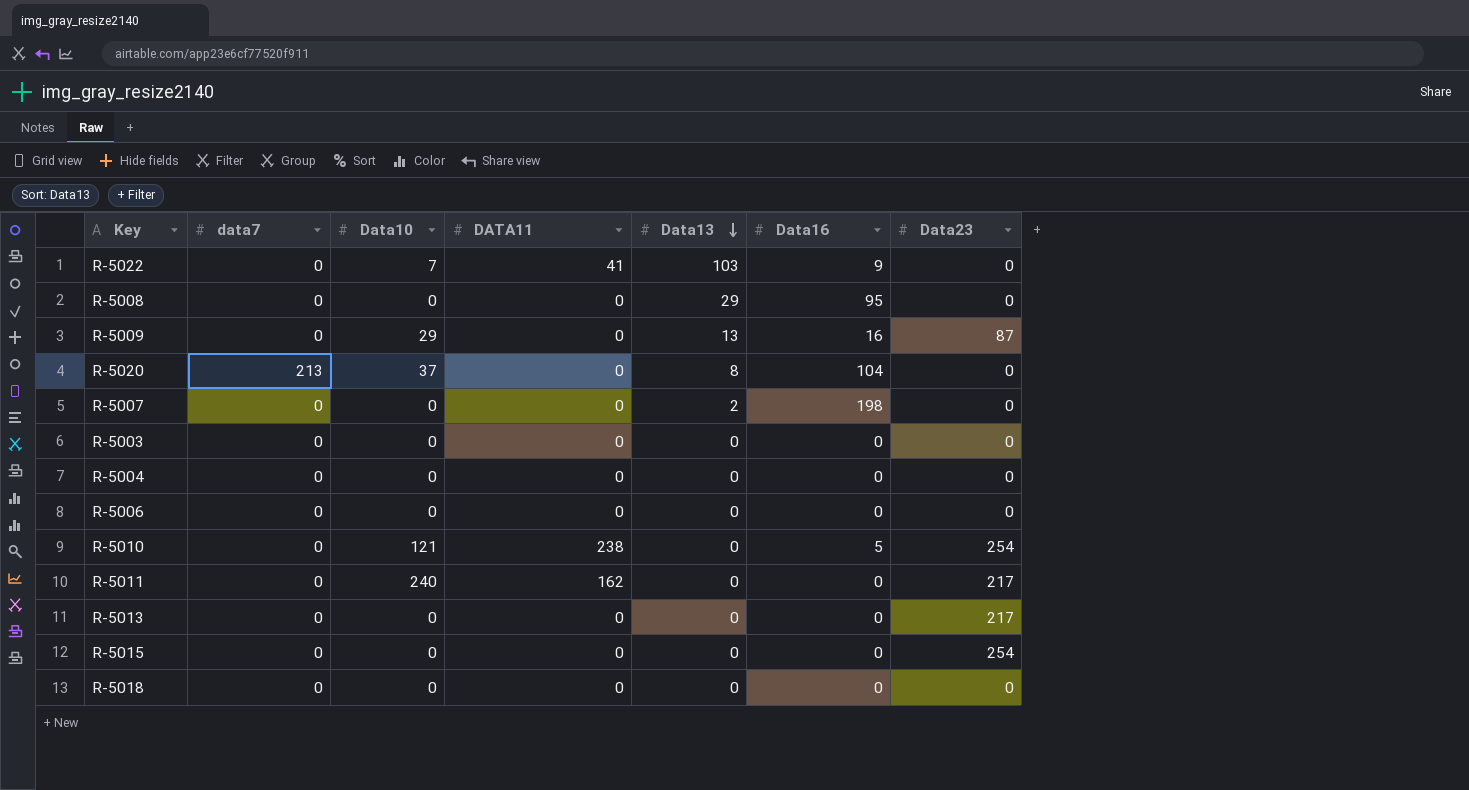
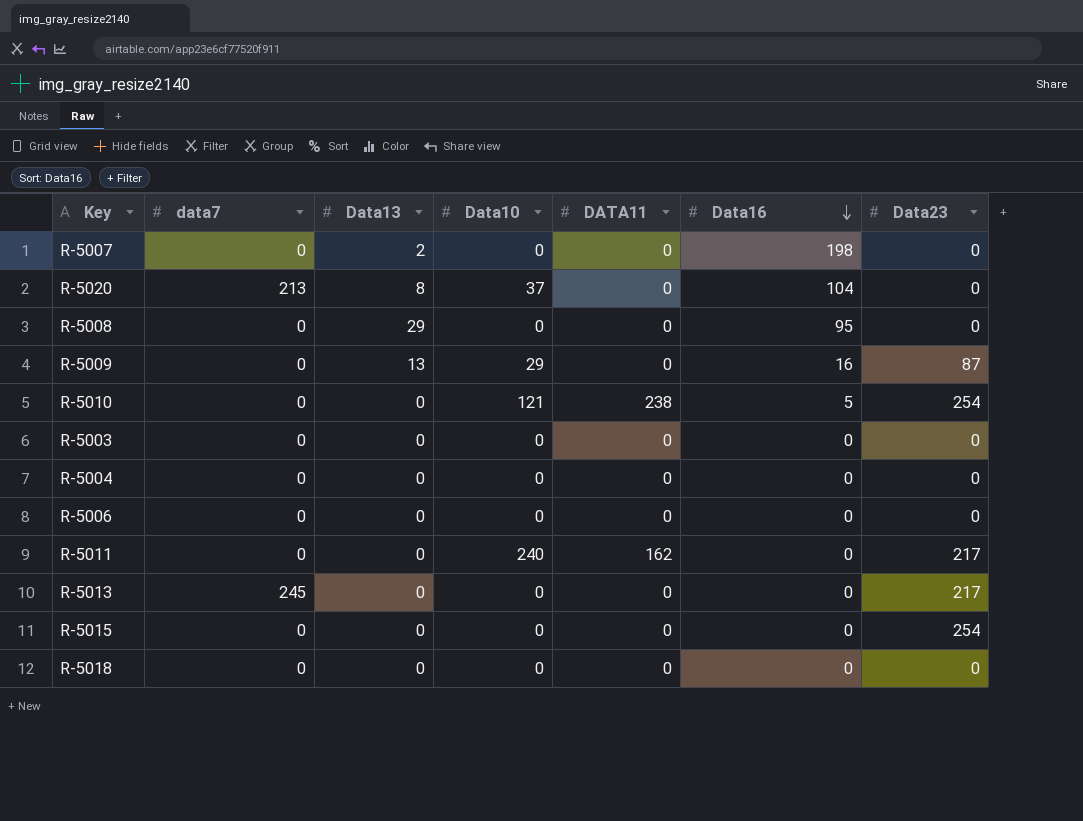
row order: Data13 descending -> Data16 descending
column Data13 | position: 5 -> 3
row R-5022: 0 | 7 | 41 | 103 | 9 | 0 -> none
R-5013 | data7: 0 -> 245

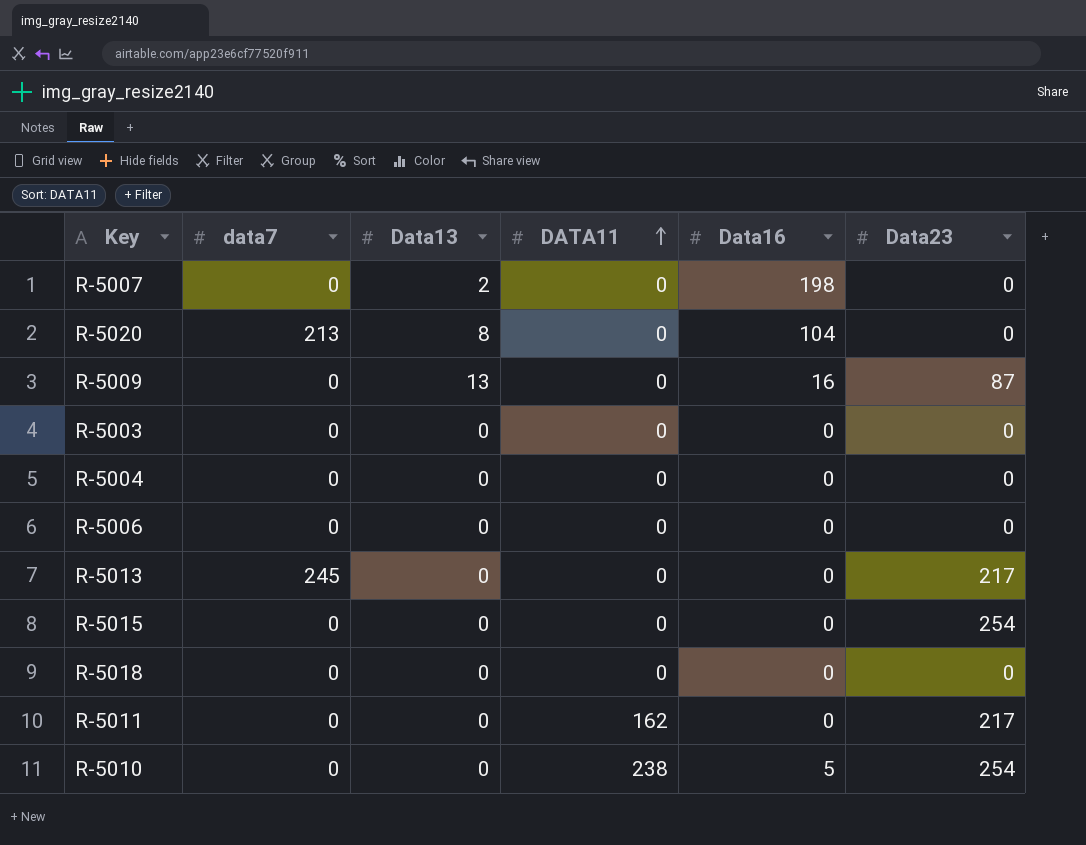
row order: Data16 descending -> DATA11 ascending
column Data10 | position: 4 -> none
row R-5008: 0 | 29 | 0 | 0 | 95 | 0 -> none

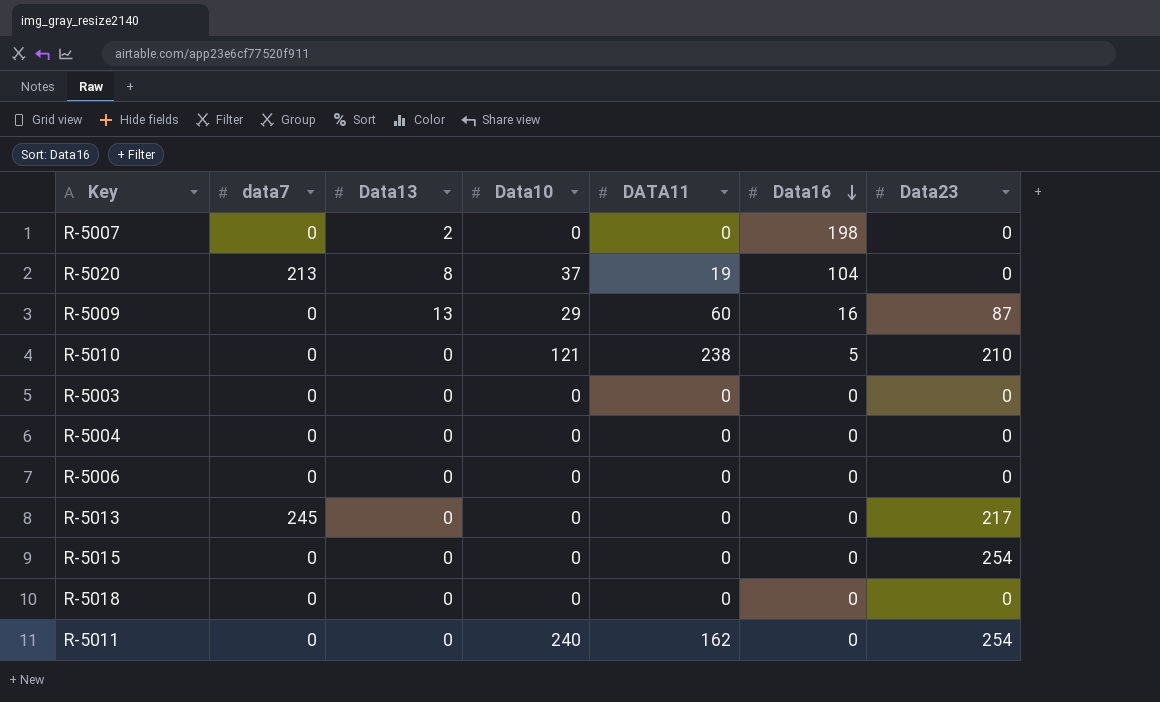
row order: DATA11 ascending -> Data16 descending
column Data10 | position: none -> 4
R-5020 | DATA11: 0 -> 19
R-5009 | DATA11: 0 -> 60
R-5010 | Data23: 254 -> 210
R-5011 | Data23: 217 -> 254

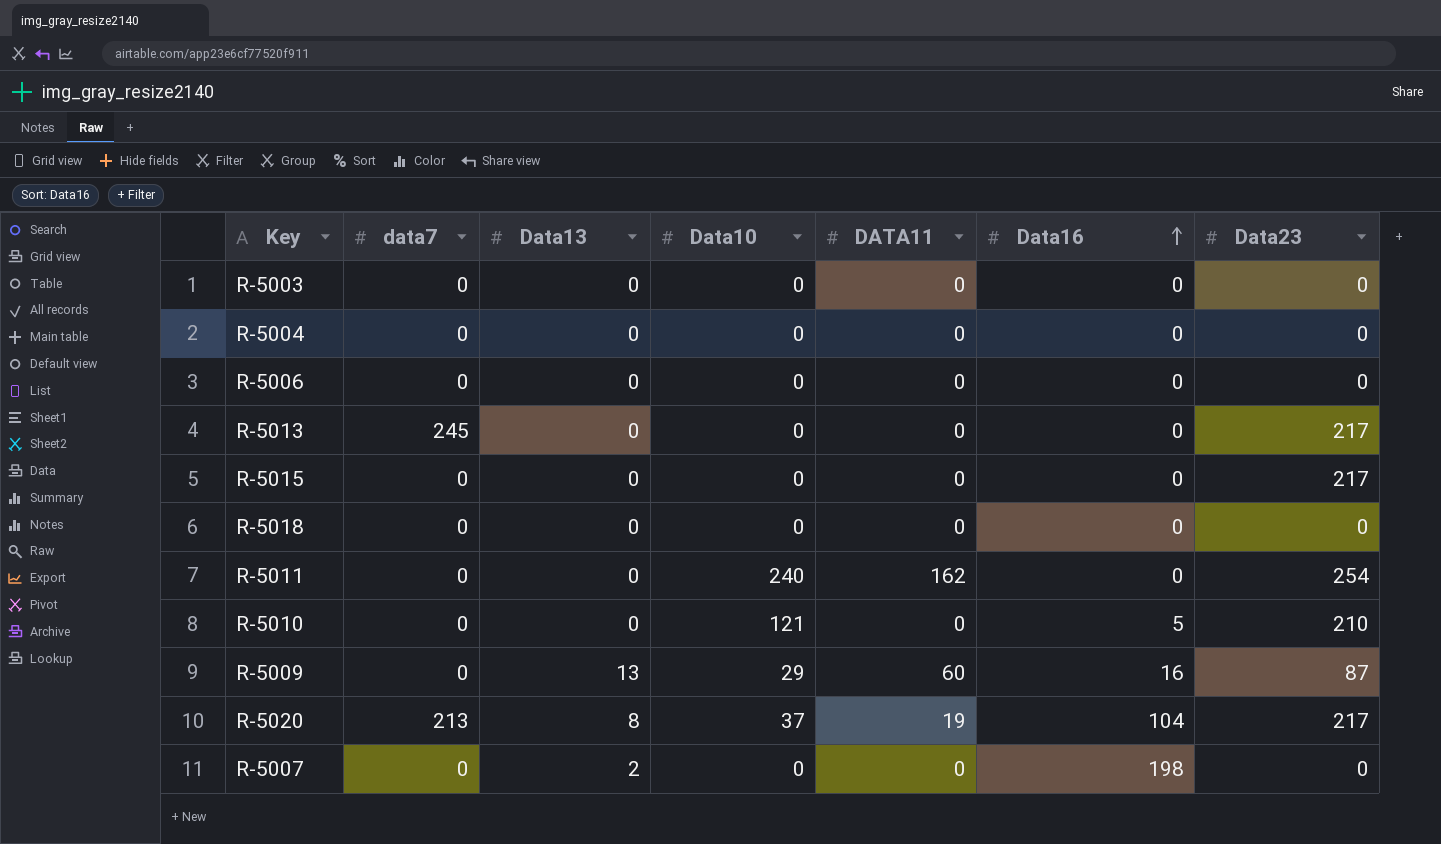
row order: Data16 descending -> Data16 ascending
R-5015 | Data23: 254 -> 217
R-5010 | DATA11: 238 -> 0
R-5020 | Data23: 0 -> 217

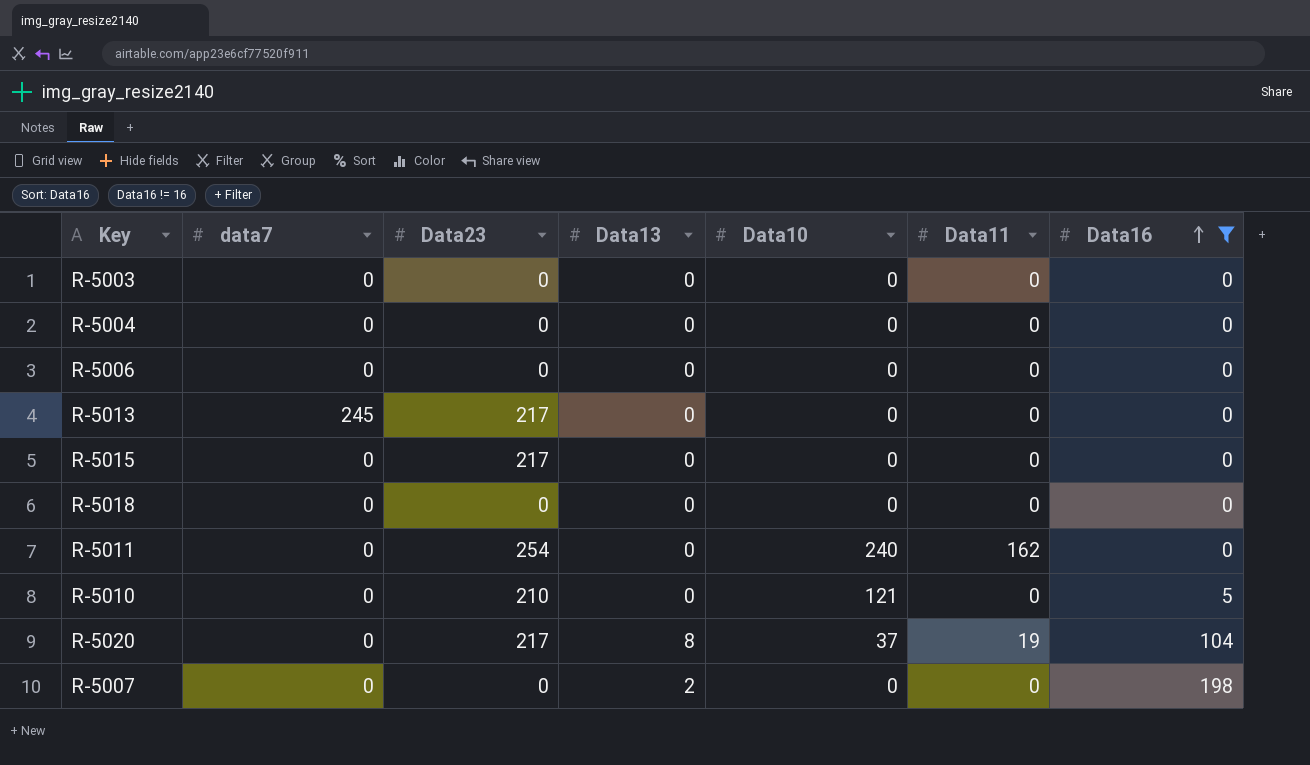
filter: none -> Data16 != 16
column Data23 | position: 7 -> 3
column name: DATA11 -> Data11
R-5020 | data7: 213 -> 0

